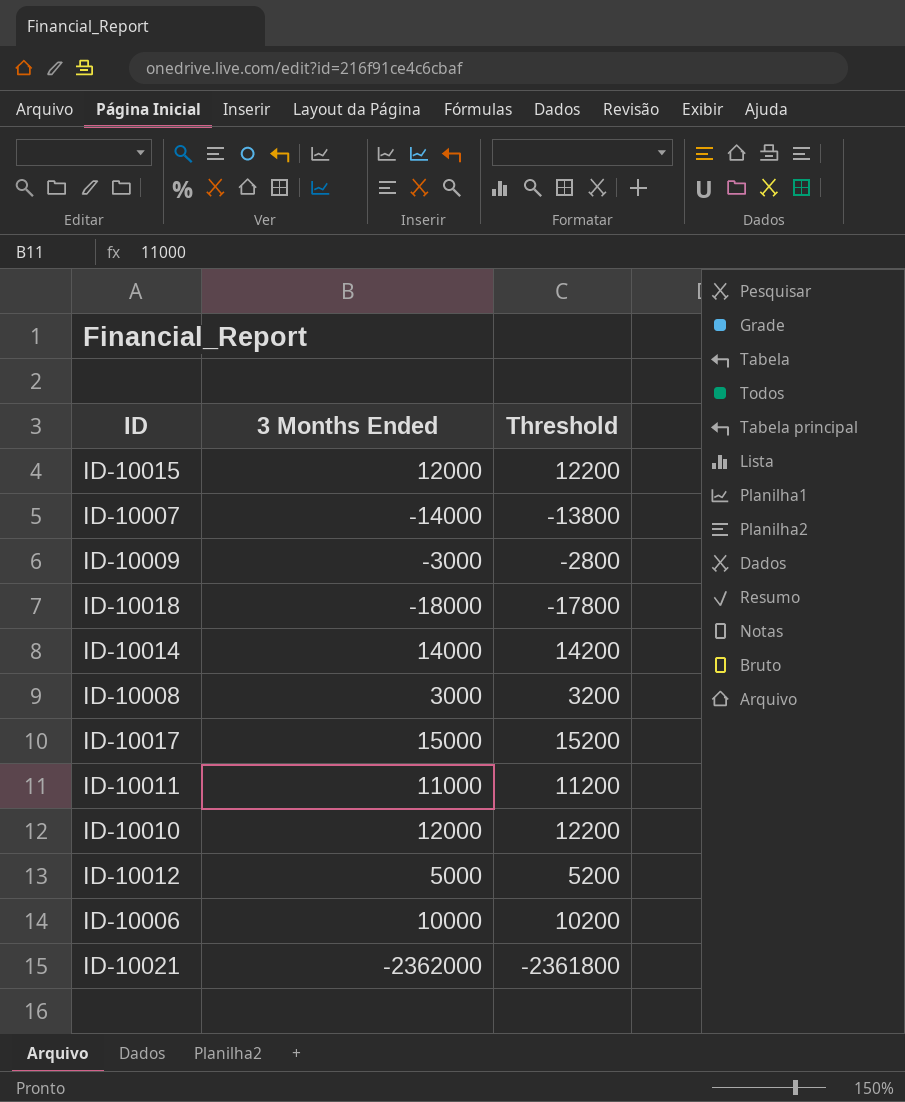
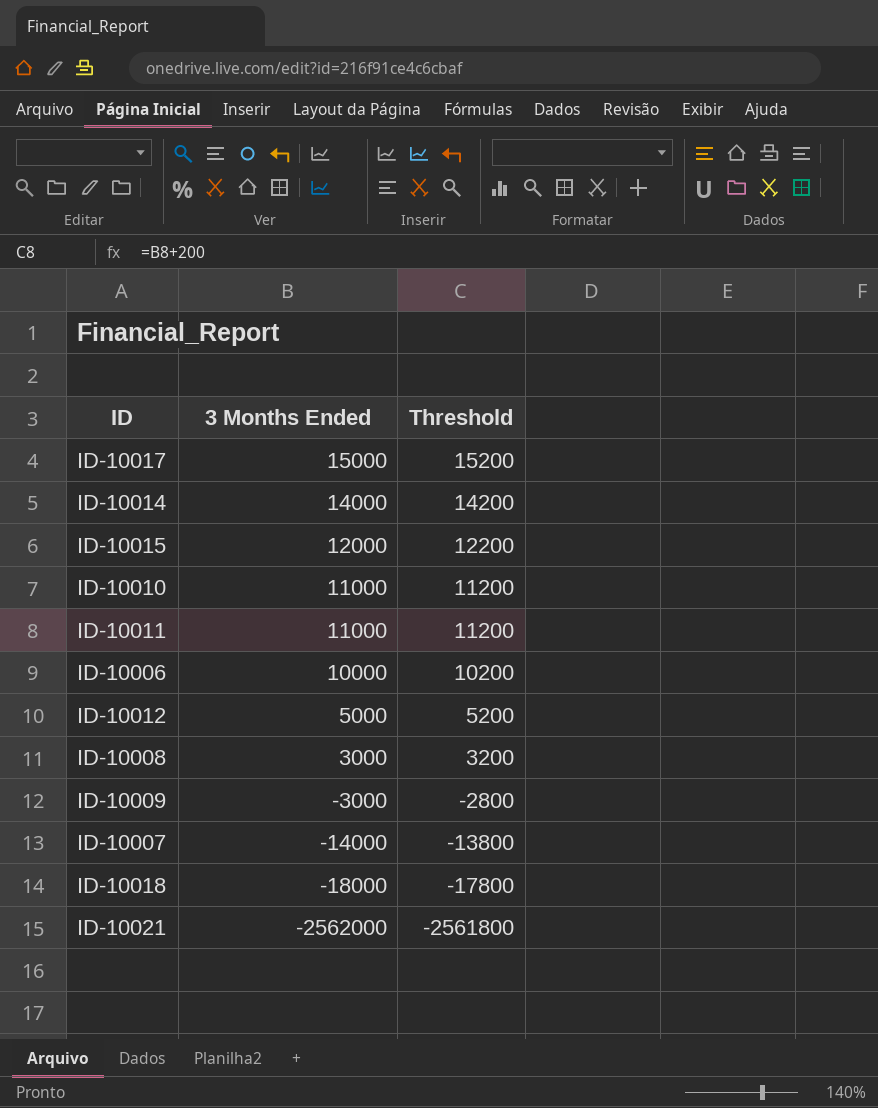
row order: none -> 3 Months Ended descending
ID-10010 | 3 Months Ended: 12000 -> 11000
ID-10010 | Threshold: 12200 -> 11200
ID-10021 | 3 Months Ended: -2362000 -> -2562000
ID-10021 | Threshold: -2361800 -> -2561800

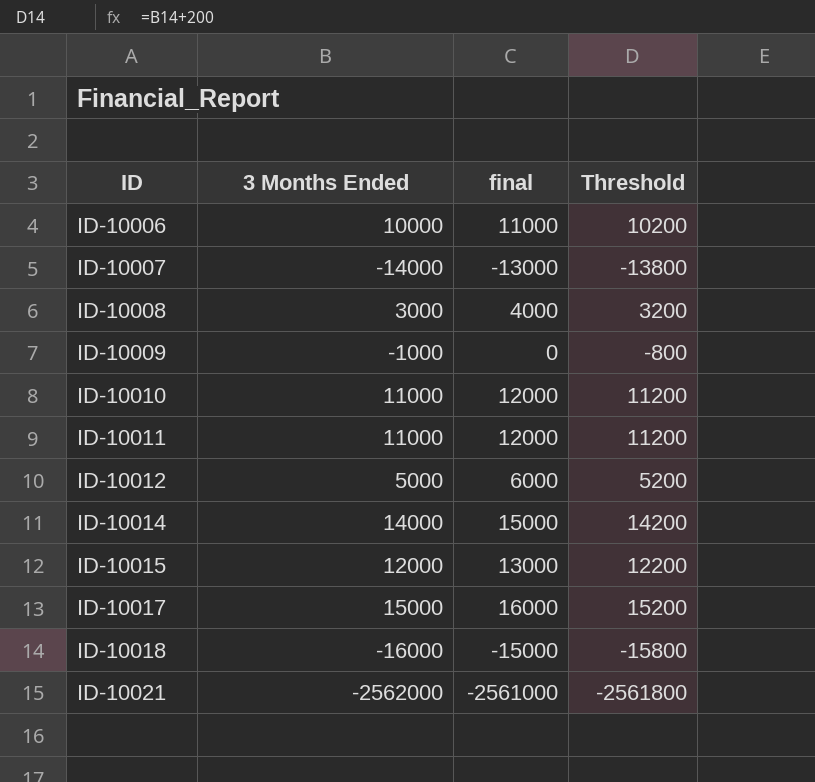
row order: 3 Months Ended descending -> ID ascending
column final | formula: none -> [3 Months Ended] + 1000
ID-10009 | 3 Months Ended: -3000 -> -1000
ID-10009 | Threshold: -2800 -> -800
ID-10018 | 3 Months Ended: -18000 -> -16000
ID-10018 | Threshold: -17800 -> -15800

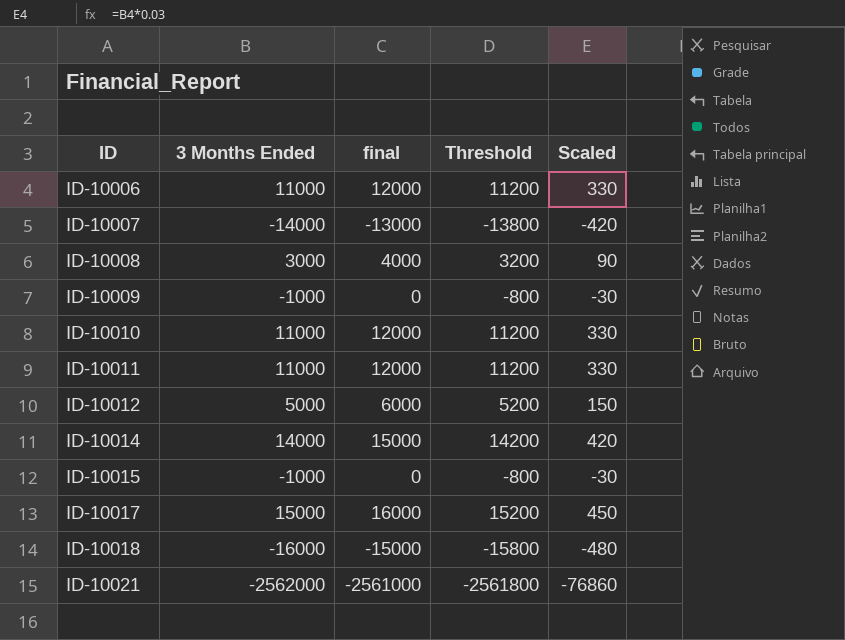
column Scaled | formula: none -> [3 Months Ended] * 0.03
ID-10006 | 3 Months Ended: 10000 -> 11000
ID-10006 | final: 11000 -> 12000
ID-10006 | Threshold: 10200 -> 11200
ID-10015 | 3 Months Ended: 12000 -> -1000
ID-10015 | final: 13000 -> 0
ID-10015 | Threshold: 12200 -> -800

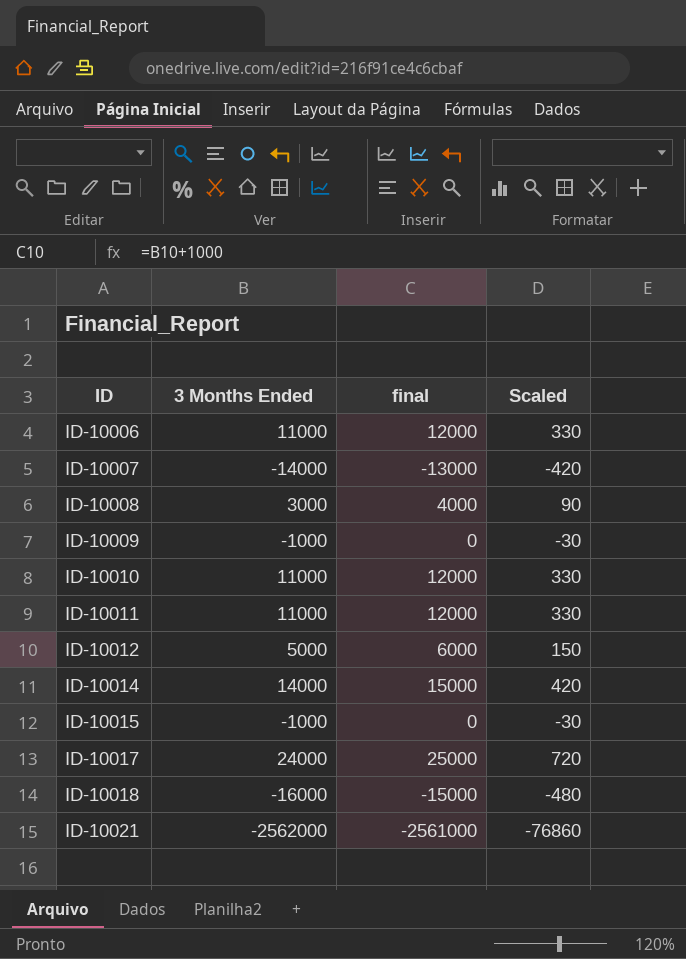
column Threshold | formula: [3 Months Ended] + 200 -> none
ID-10017 | 3 Months Ended: 15000 -> 24000
ID-10017 | final: 16000 -> 25000
ID-10017 | Scaled: 450 -> 720

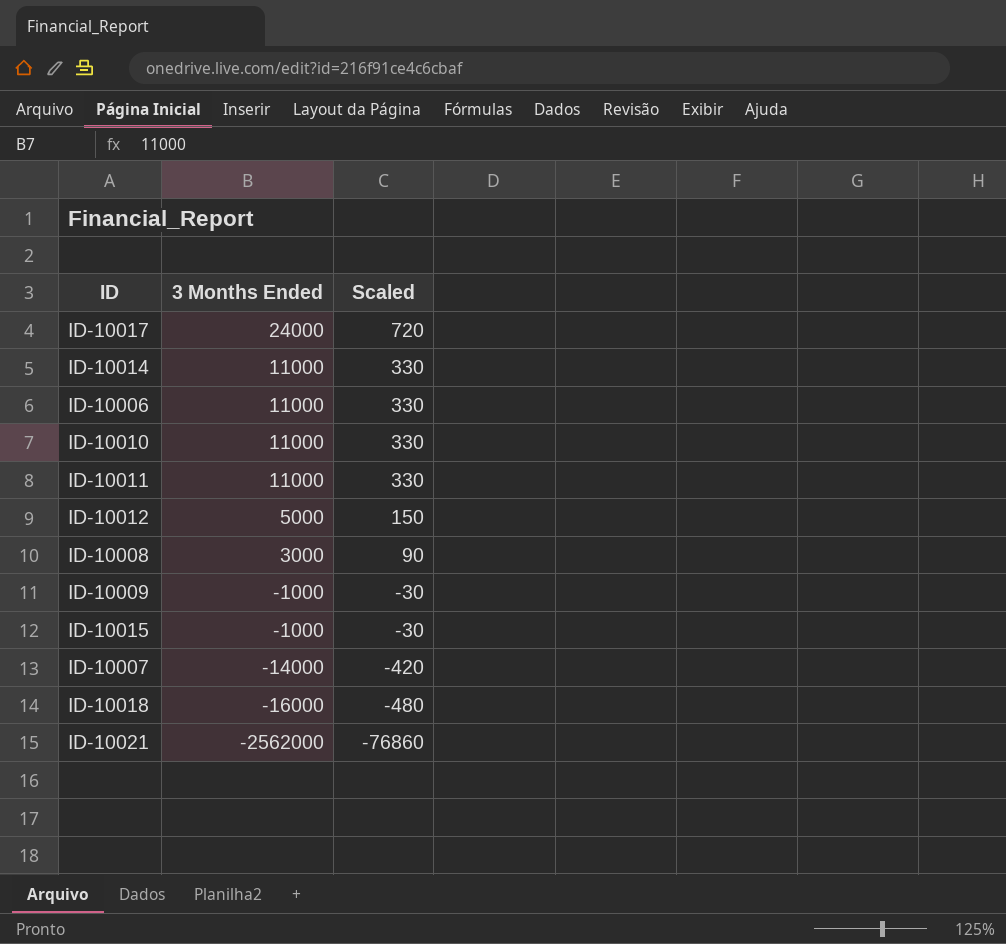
row order: ID ascending -> 3 Months Ended descending
column final | formula: [3 Months Ended] + 1000 -> none
ID-10014 | 3 Months Ended: 14000 -> 11000
ID-10014 | Scaled: 420 -> 330

